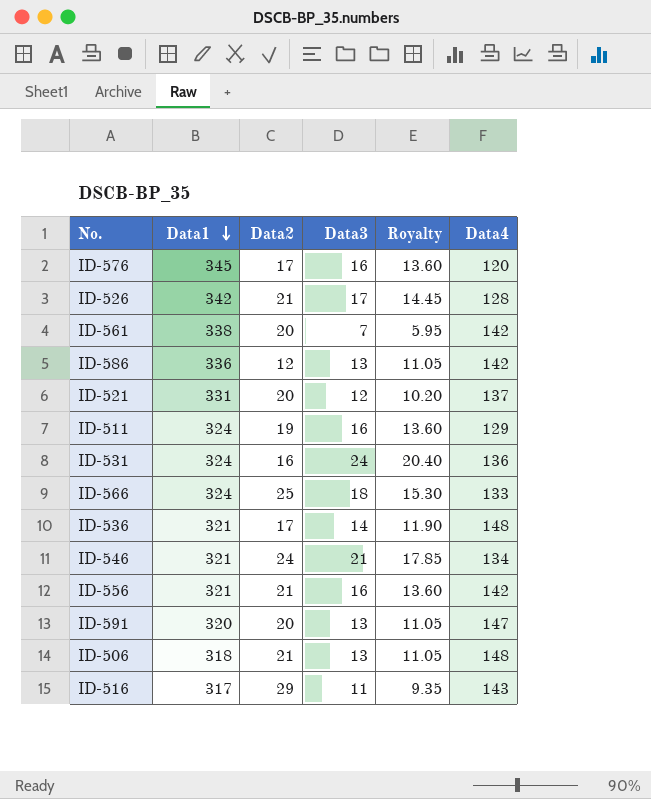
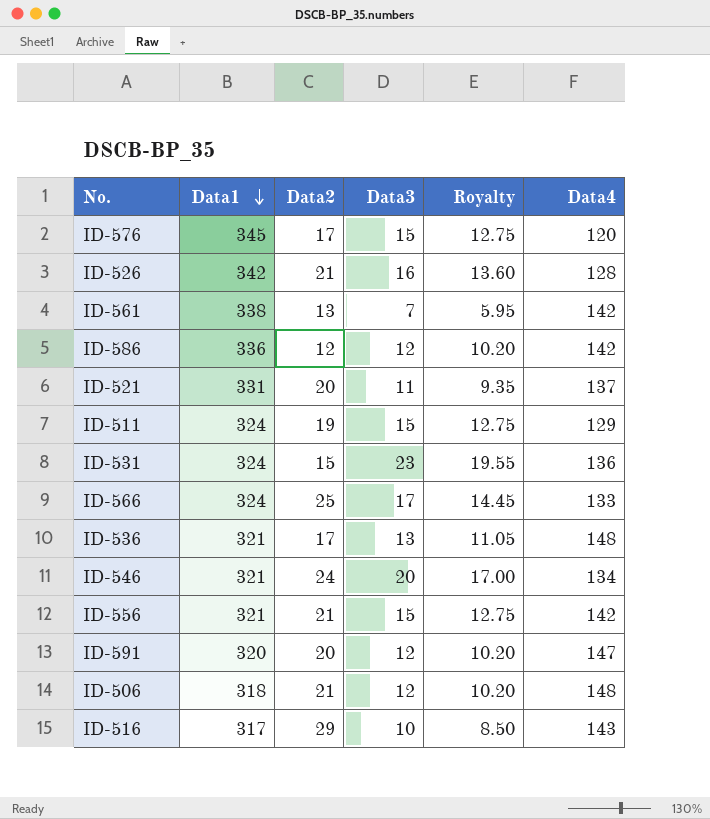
ID-576 | Data3: 16 -> 15
ID-576 | Royalty: 13.60 -> 12.75
ID-526 | Data3: 17 -> 16
ID-526 | Royalty: 14.45 -> 13.60
ID-561 | Data2: 20 -> 13
ID-586 | Data3: 13 -> 12
ID-586 | Royalty: 11.05 -> 10.20
ID-521 | Data3: 12 -> 11
ID-521 | Royalty: 10.20 -> 9.35
ID-511 | Data3: 16 -> 15
ID-511 | Royalty: 13.60 -> 12.75
ID-531 | Data2: 16 -> 15
ID-531 | Data3: 24 -> 23
ID-531 | Royalty: 20.40 -> 19.55
ID-566 | Data3: 18 -> 17
ID-566 | Royalty: 15.30 -> 14.45
ID-536 | Data3: 14 -> 13
ID-536 | Royalty: 11.90 -> 11.05
ID-546 | Data3: 21 -> 20
ID-546 | Royalty: 17.85 -> 17.00
ID-556 | Data3: 16 -> 15
ID-556 | Royalty: 13.60 -> 12.75
ID-591 | Data3: 13 -> 12
ID-591 | Royalty: 11.05 -> 10.20
ID-506 | Data3: 13 -> 12
ID-506 | Royalty: 11.05 -> 10.20
ID-516 | Data3: 11 -> 10
ID-516 | Royalty: 9.35 -> 8.50

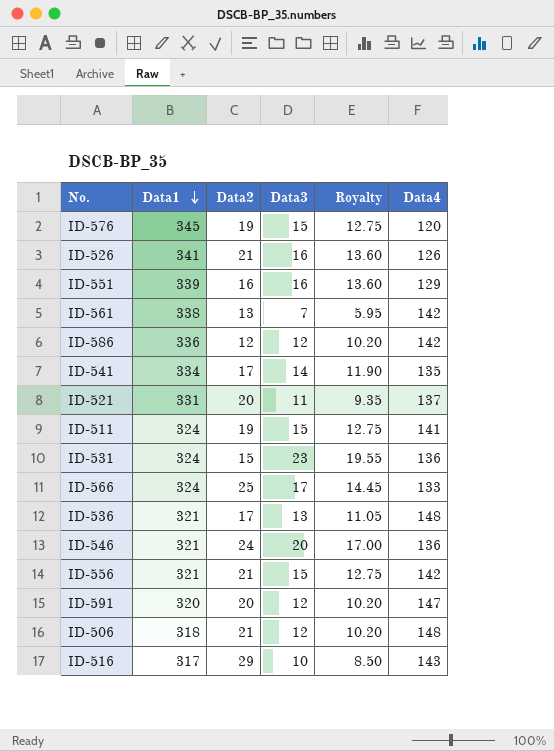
ID-576 | Data2: 17 -> 19
ID-526 | Data1: 342 -> 341
ID-526 | Data4: 128 -> 126
row ID-551: none -> 339 | 16 | 16 | 13.60 | 129
row ID-541: none -> 334 | 17 | 14 | 11.90 | 135
ID-511 | Data4: 129 -> 141
ID-546 | Data4: 134 -> 136

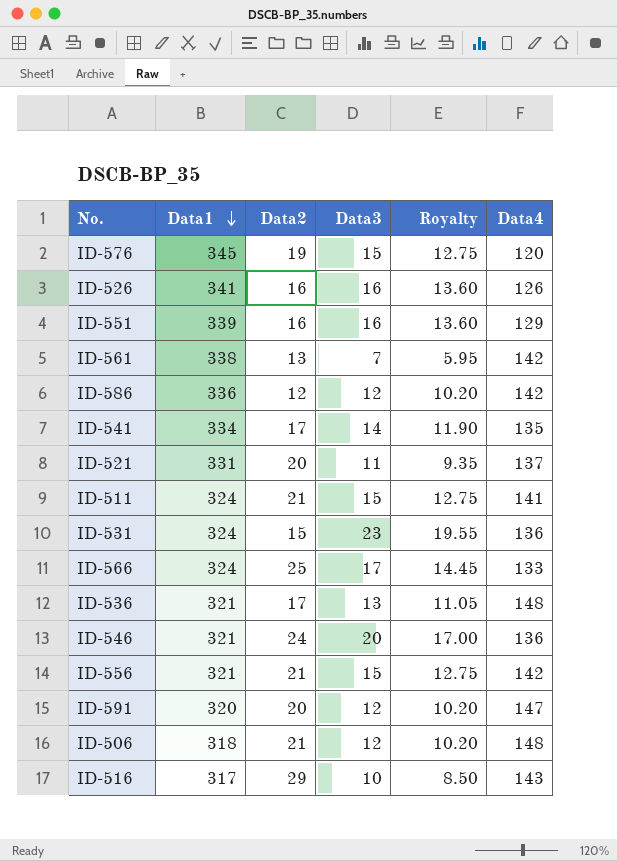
ID-526 | Data2: 21 -> 16
ID-511 | Data2: 19 -> 21

